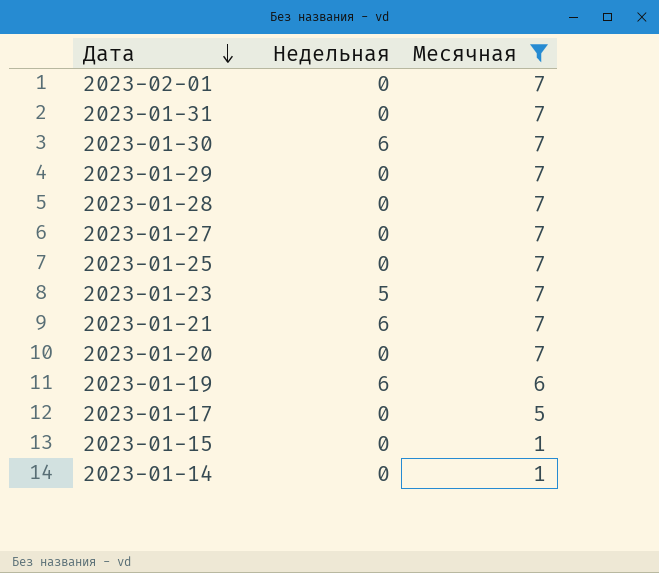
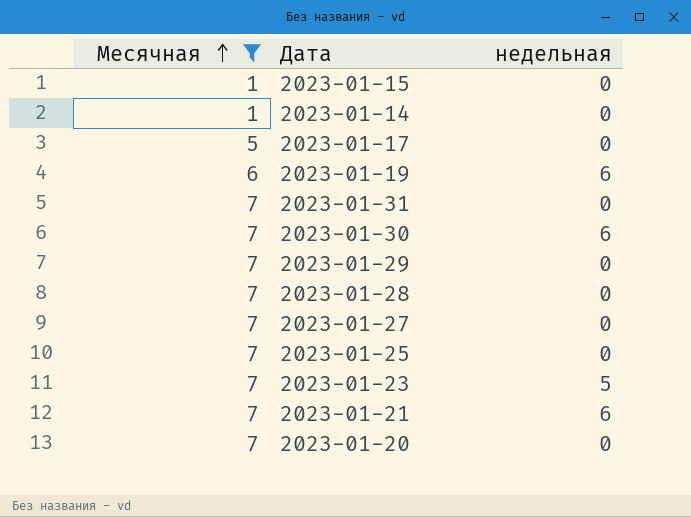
row order: Дата descending -> Месячная ascending
column Месячная | position: 3 -> 1
column name: Недельная -> недельная
row 2023-02-01: 0 | 7 -> none

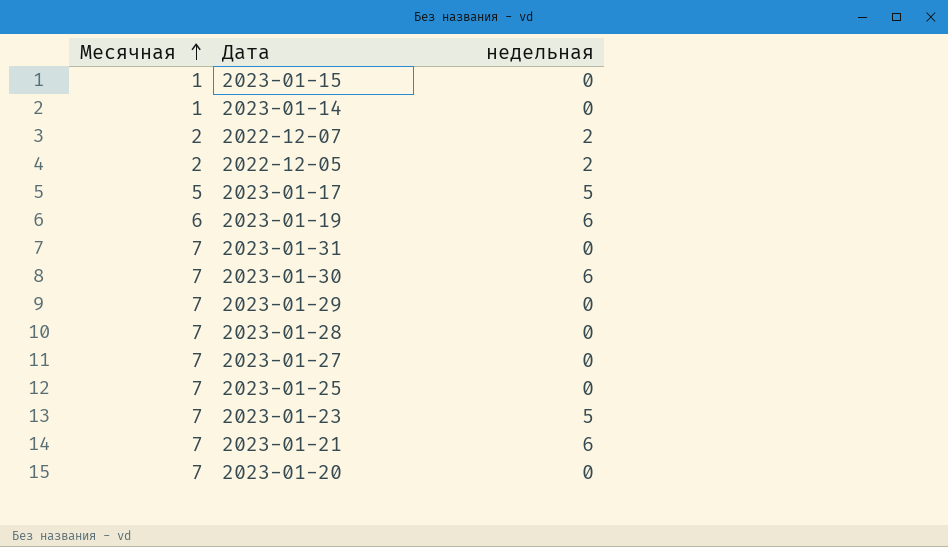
filter: Месячная != 2 -> none
2023-01-17 | недельная: 0 -> 5

